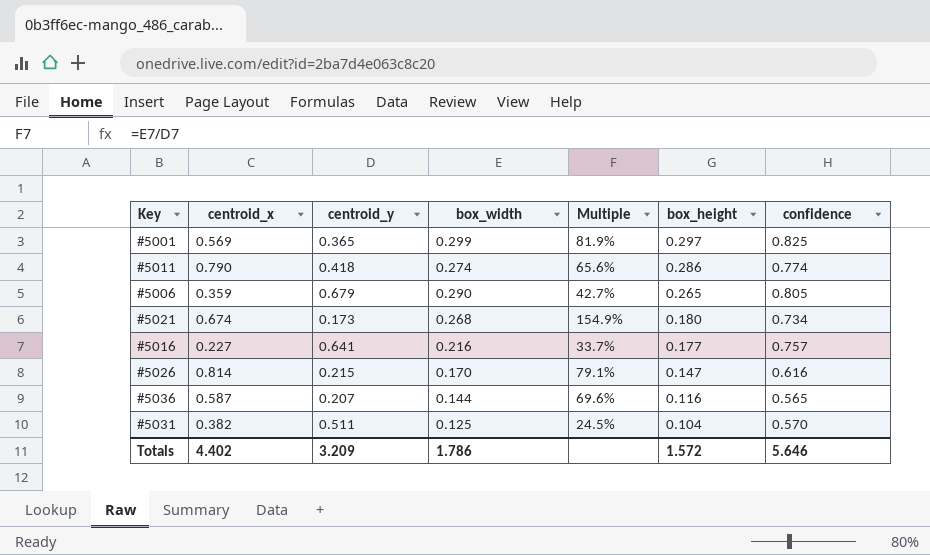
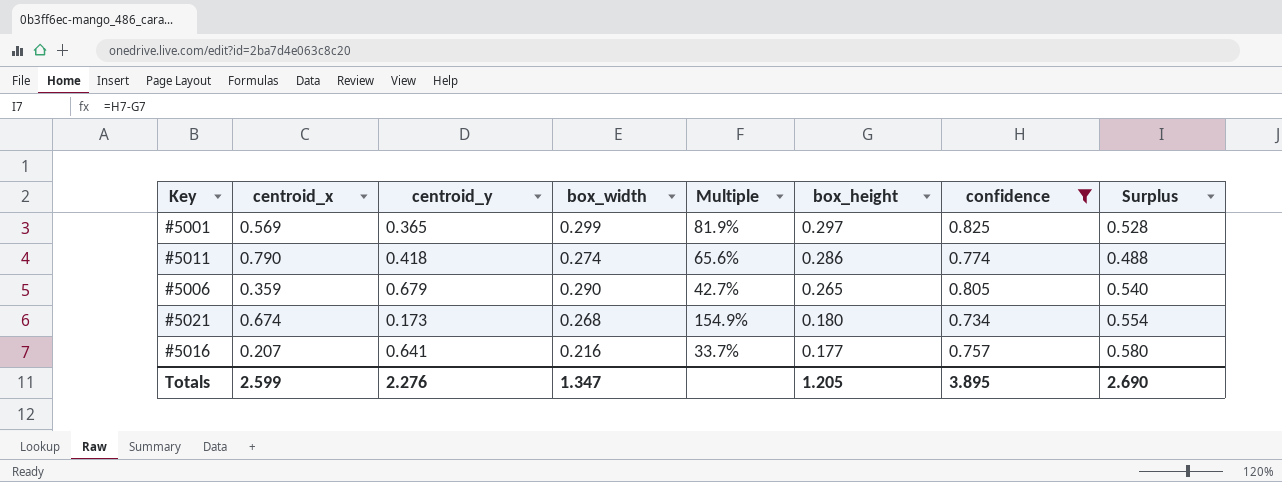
filter: none -> confidence >= 0.734
column Surplus | formula: none -> [confidence] - [box_height]
#5016 | centroid_x: 0.227 -> 0.207
Totals | centroid_x: 4.402 -> 2.599
Totals | centroid_y: 3.209 -> 2.276
Totals | box_width: 1.786 -> 1.347
Totals | box_height: 1.572 -> 1.205
Totals | confidence: 5.646 -> 3.895

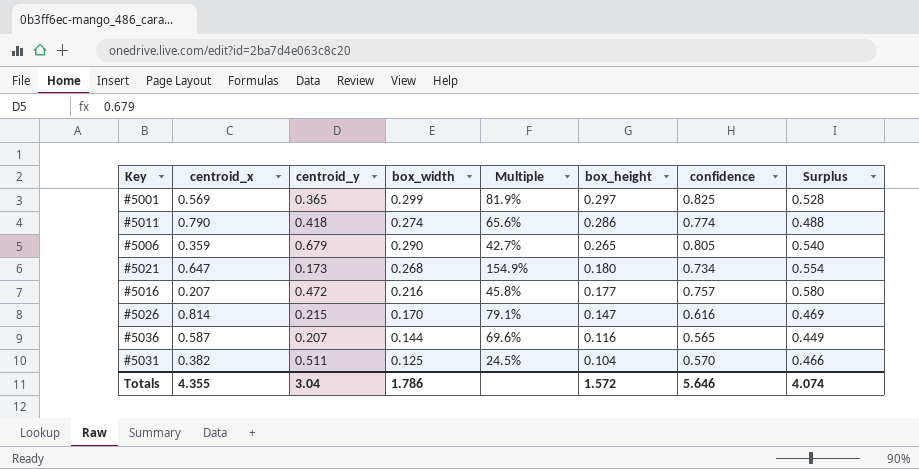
filter: confidence >= 0.734 -> none
#5021 | centroid_x: 0.674 -> 0.647
#5016 | centroid_y: 0.641 -> 0.472
#5016 | Multiple: 33.7% -> 45.8%
Totals | centroid_x: 2.599 -> 4.355
Totals | centroid_y: 2.276 -> 3.04
Totals | box_width: 1.347 -> 1.786
Totals | box_height: 1.205 -> 1.572
Totals | confidence: 3.895 -> 5.646
Totals | Surplus: 2.690 -> 4.074

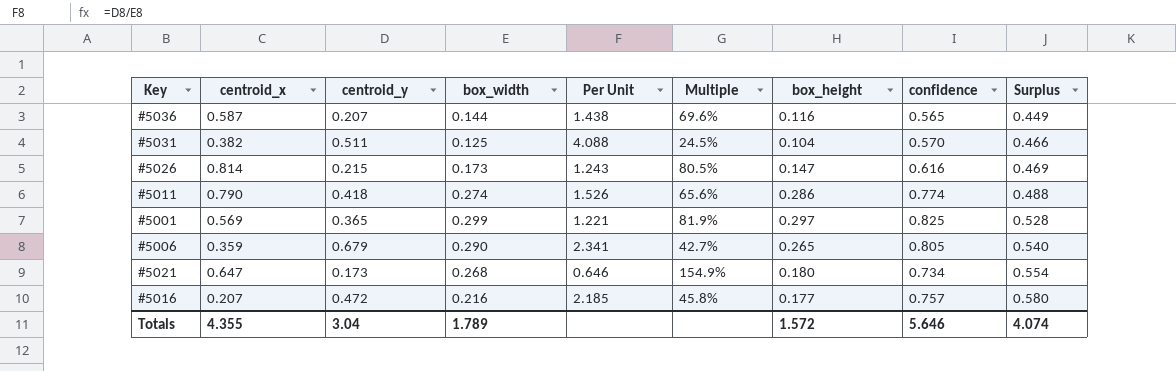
row order: box_height descending -> Surplus ascending
column Per Unit | formula: none -> [centroid_y] / [box_width]
#5026 | box_width: 0.170 -> 0.173
#5026 | Multiple: 79.1% -> 80.5%
Totals | box_width: 1.786 -> 1.789

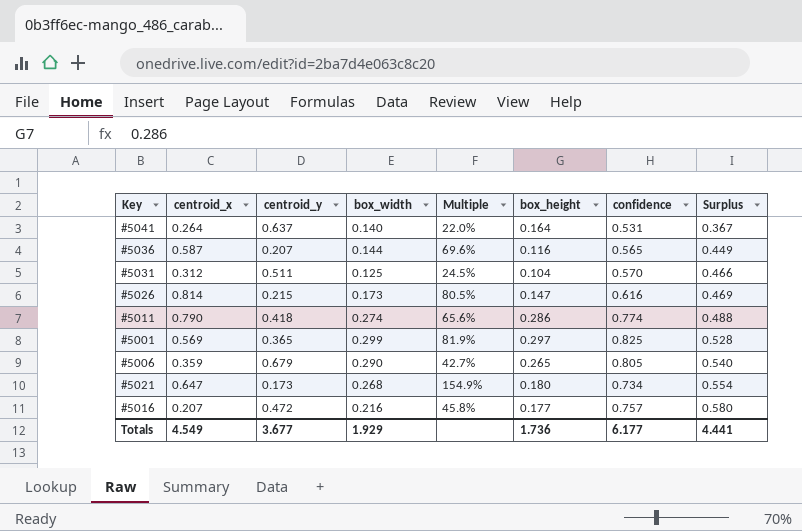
column Per Unit | formula: [centroid_y] / [box_width] -> none
row #5041: none -> 0.264 | 0.637 | 0.140 | 22.0% | 0.164 | 0.531 | 0.367
#5031 | centroid_x: 0.382 -> 0.312
Totals | centroid_x: 4.355 -> 4.549
Totals | centroid_y: 3.04 -> 3.677
Totals | box_width: 1.789 -> 1.929
Totals | box_height: 1.572 -> 1.736
Totals | confidence: 5.646 -> 6.177
Totals | Surplus: 4.074 -> 4.441

